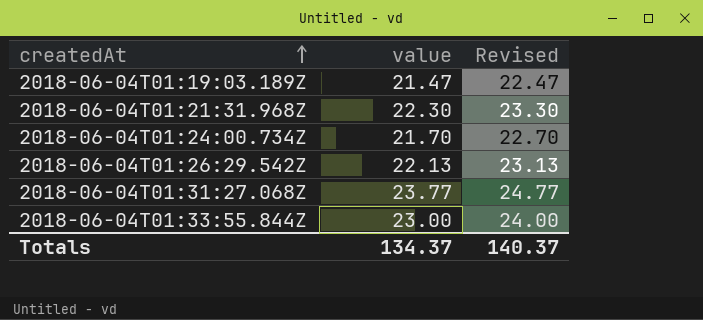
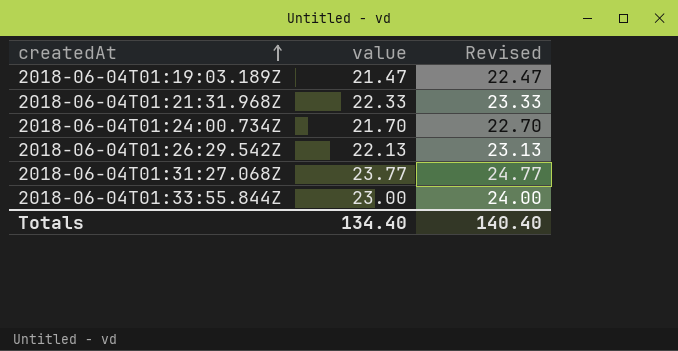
2018-06-04T01:21:31.968Z | value: 22.30 -> 22.33
2018-06-04T01:21:31.968Z | Revised: 23.30 -> 23.33
Totals | value: 134.37 -> 134.40
Totals | Revised: 140.37 -> 140.40

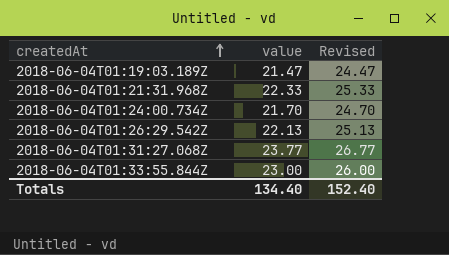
column Revised | formula: [value] + 1 -> [value] + 3
Totals | Revised: 140.40 -> 152.40

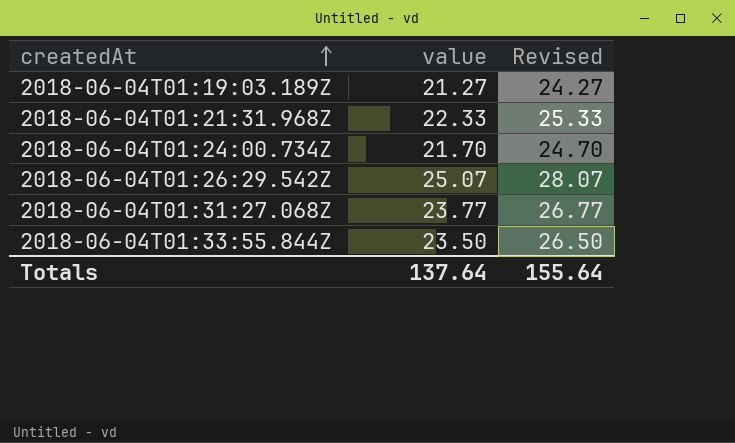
2018-06-04T01:19:03.189Z | value: 21.47 -> 21.27
2018-06-04T01:19:03.189Z | Revised: 24.47 -> 24.27
2018-06-04T01:26:29.542Z | value: 22.13 -> 25.07
2018-06-04T01:26:29.542Z | Revised: 25.13 -> 28.07
2018-06-04T01:33:55.844Z | value: 23.00 -> 23.50
2018-06-04T01:33:55.844Z | Revised: 26.00 -> 26.50
Totals | value: 134.40 -> 137.64
Totals | Revised: 152.40 -> 155.64

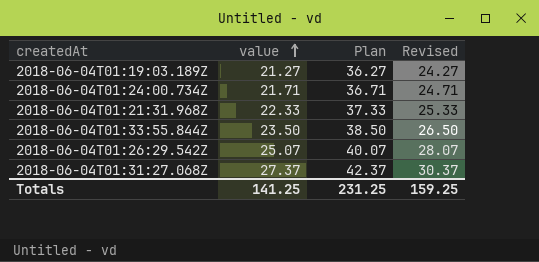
row order: createdAt ascending -> value ascending
column Plan | formula: none -> [value] + 15
2018-06-04T01:24:00.734Z | value: 21.70 -> 21.71
2018-06-04T01:24:00.734Z | Revised: 24.70 -> 24.71
2018-06-04T01:31:27.068Z | value: 23.77 -> 27.37
2018-06-04T01:31:27.068Z | Revised: 26.77 -> 30.37
Totals | value: 137.64 -> 141.25
Totals | Revised: 155.64 -> 159.25

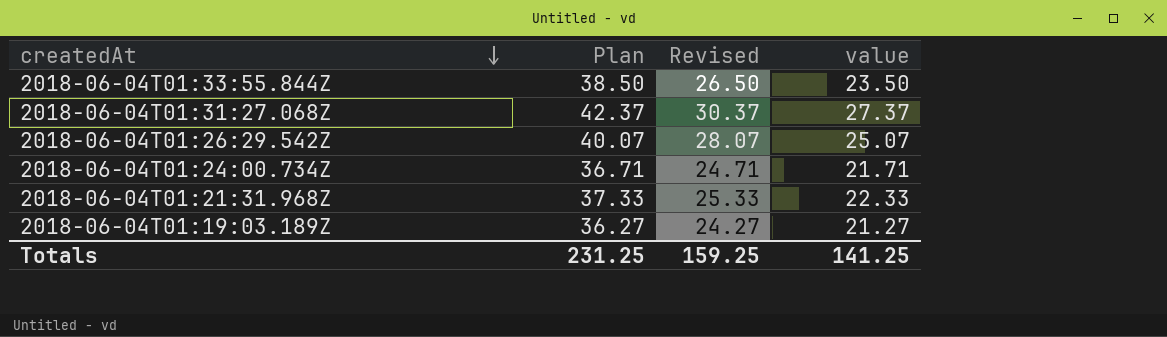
row order: value ascending -> createdAt descending
column value | position: 2 -> 4

